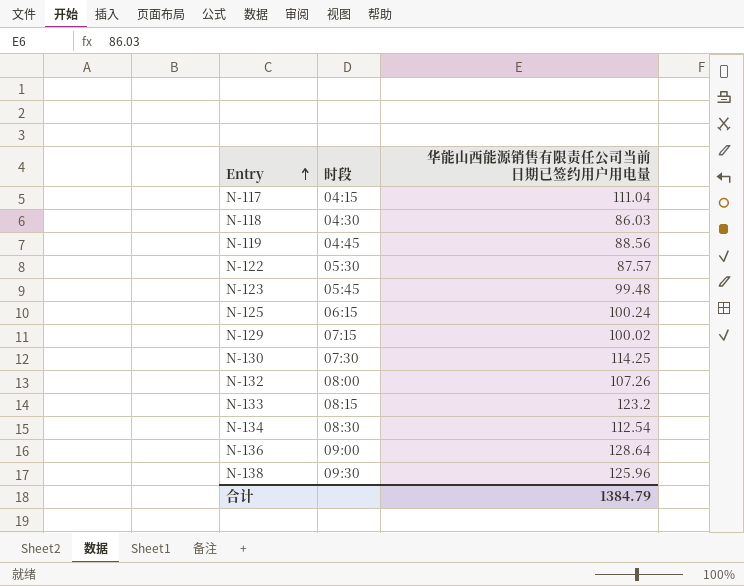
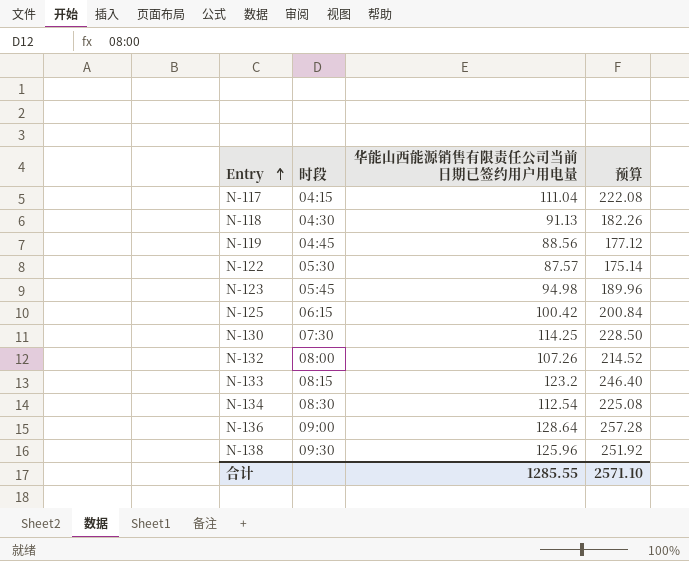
column 预算 | formula: none -> [华能山西能源销售有限责任公司当前日期已签约用户用电量] * 2
row N-129: 07:15 | 100.02 -> none
N-118 | 华能山西能源销售有限责任公司当前日期已签约用户用电量: 86.03 -> 91.13
N-123 | 华能山西能源销售有限责任公司当前日期已签约用户用电量: 99.48 -> 94.98
N-125 | 华能山西能源销售有限责任公司当前日期已签约用户用电量: 100.24 -> 100.42
合计 | 华能山西能源销售有限责任公司当前日期已签约用户用电量: 1384.79 -> 1285.55

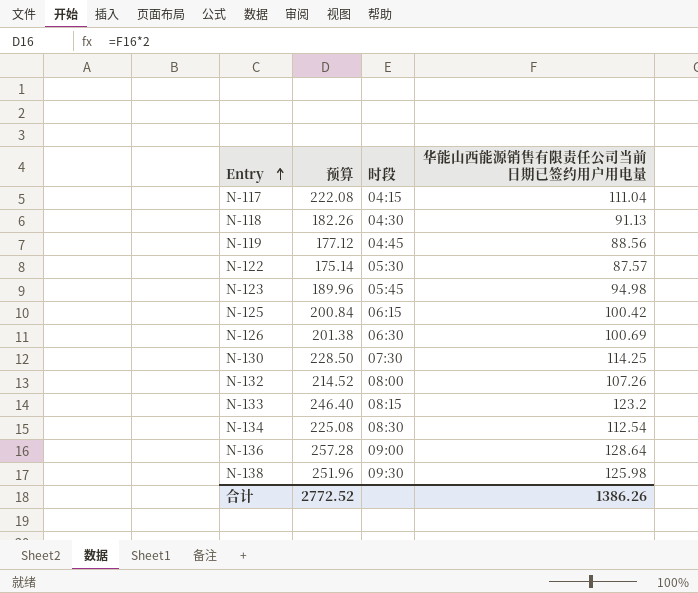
column 预算 | position: 4 -> 2
row N-126: none -> 201.38 | 06:30 | 100.69
N-138 | 预算: 251.92 -> 251.96
N-138 | 华能山西能源销售有限责任公司当前日期已签约用户用电量: 125.96 -> 125.98
合计 | 预算: 2571.10 -> 2772.52
合计 | 华能山西能源销售有限责任公司当前日期已签约用户用电量: 1285.55 -> 1386.26

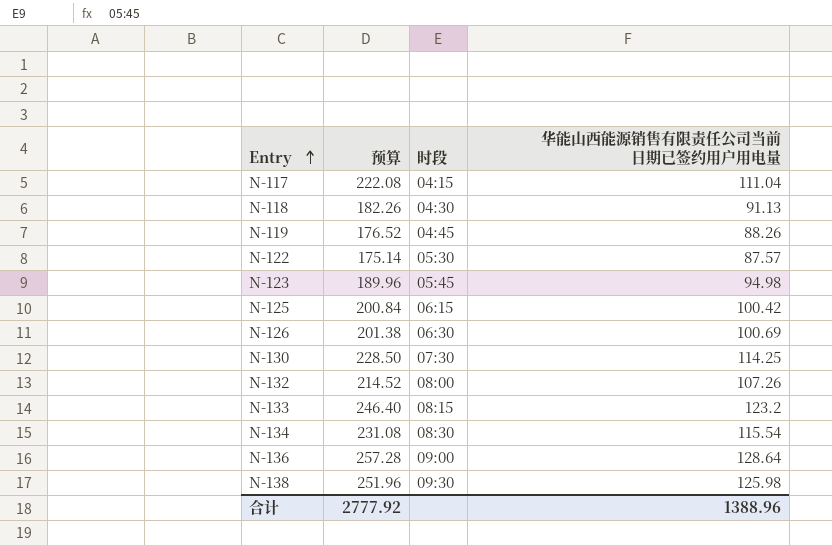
N-119 | 预算: 177.12 -> 176.52
N-119 | 华能山西能源销售有限责任公司当前日期已签约用户用电量: 88.56 -> 88.26
N-134 | 预算: 225.08 -> 231.08
N-134 | 华能山西能源销售有限责任公司当前日期已签约用户用电量: 112.54 -> 115.54
合计 | 预算: 2772.52 -> 2777.92
合计 | 华能山西能源销售有限责任公司当前日期已签约用户用电量: 1386.26 -> 1388.96

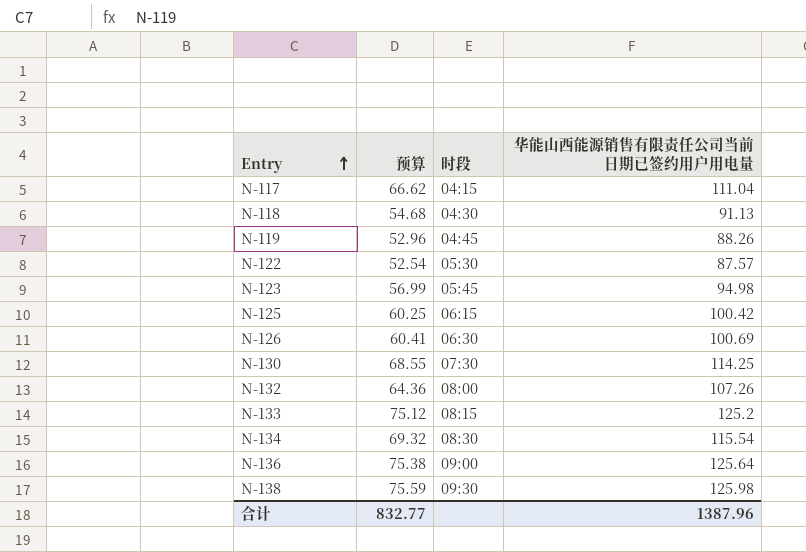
column 预算 | formula: [华能山西能源销售有限责任公司当前日期已签约用户用电量] * 2 -> [华能山西能源销售有限责任公司当前日期已签约用户用电量] * 0.6
N-133 | 华能山西能源销售有限责任公司当前日期已签约用户用电量: 123.2 -> 125.2
N-136 | 华能山西能源销售有限责任公司当前日期已签约用户用电量: 128.64 -> 125.64
合计 | 预算: 2777.92 -> 832.77
合计 | 华能山西能源销售有限责任公司当前日期已签约用户用电量: 1388.96 -> 1387.96

